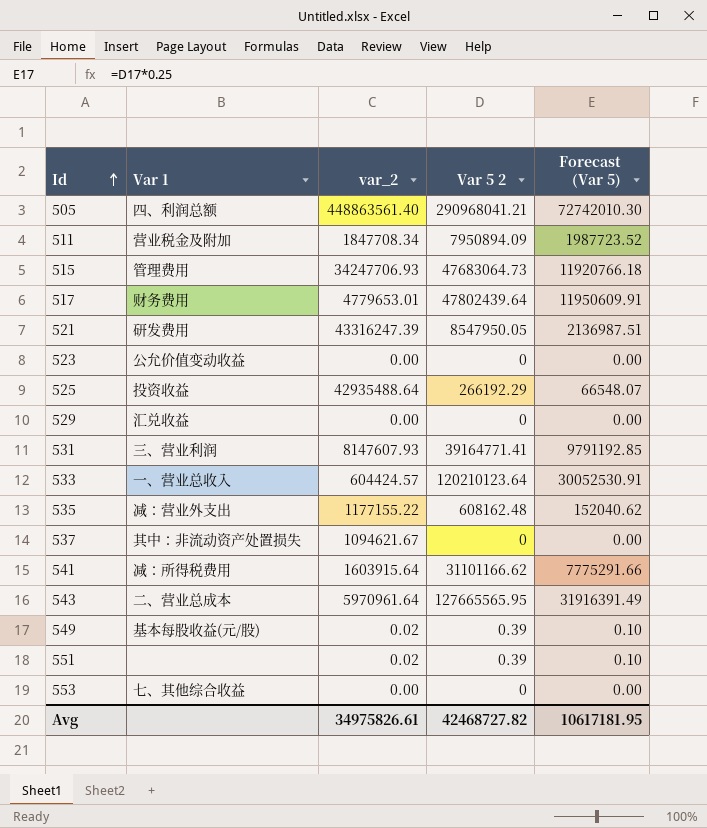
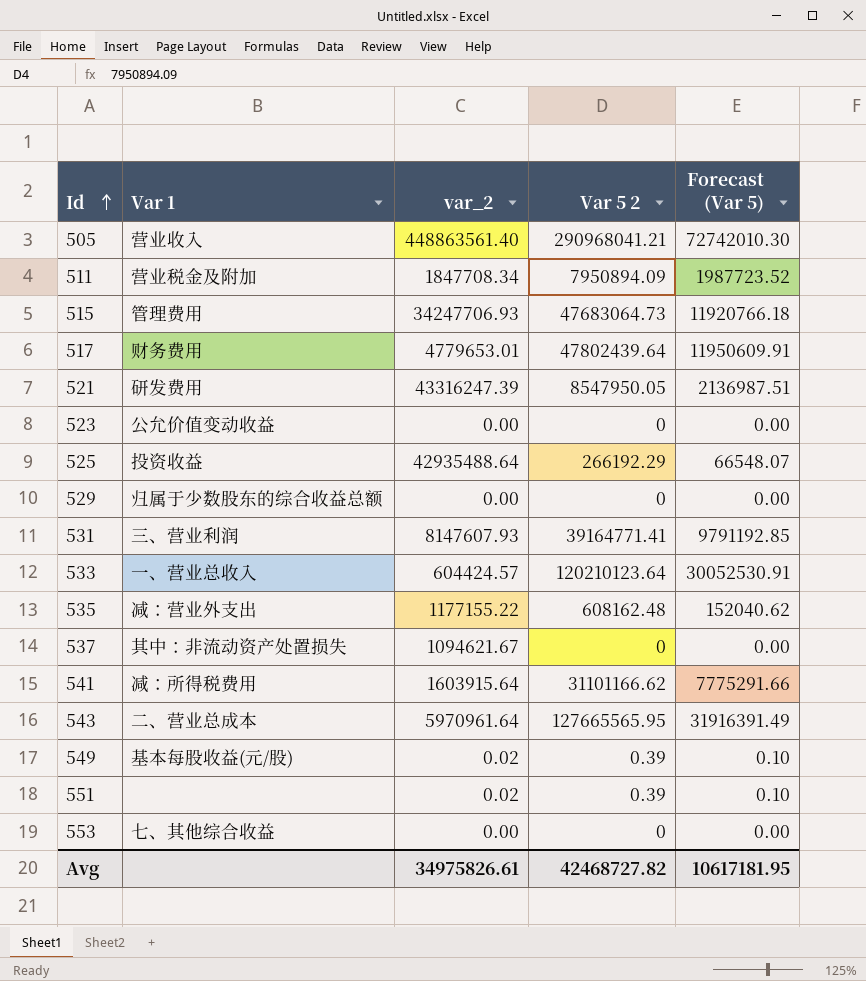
505 | Var 1: 四、利润总额 -> 营业收入
529 | Var 1: 汇兑收益 -> 归属于少数股东的综合收益总额

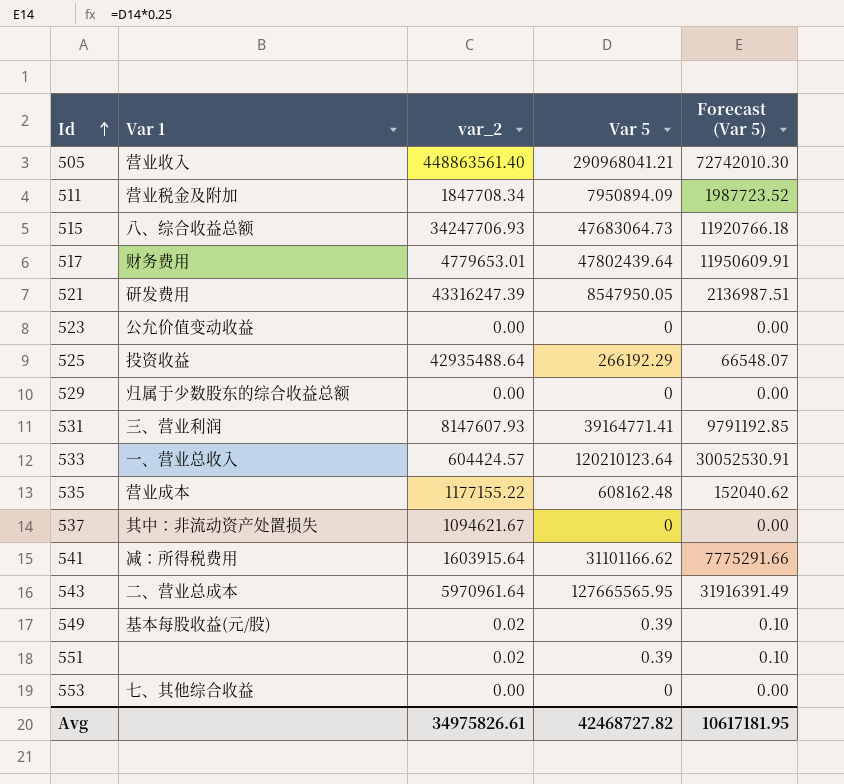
column name: Var 5 2 -> Var 5
515 | Var 1: 管理费用 -> 八、综合收益总额
535 | Var 1: 减：营业外支出 -> 营业成本

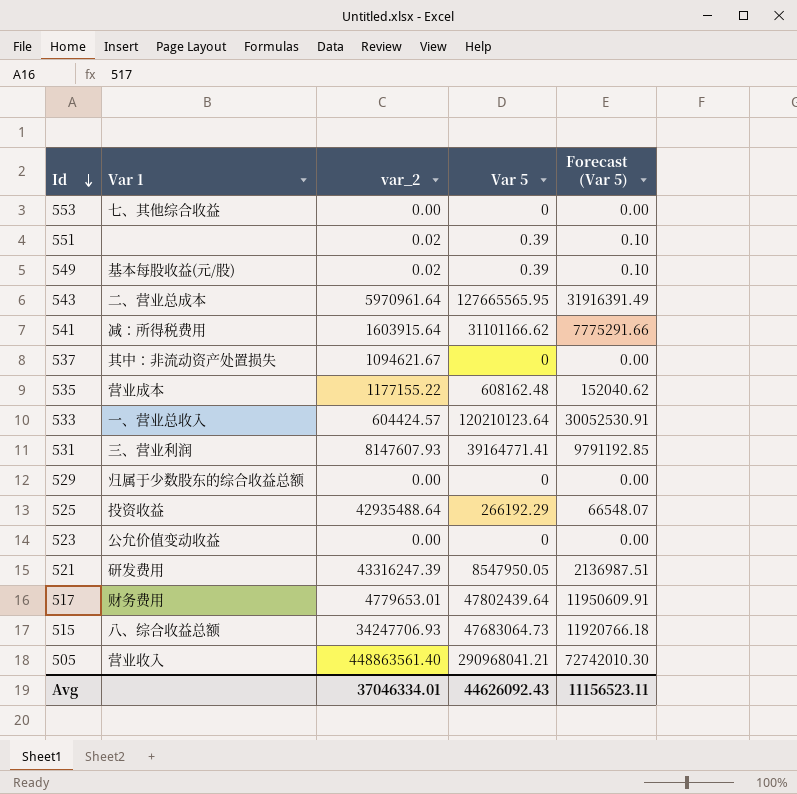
row order: Id ascending -> Id descending
row 511: 营业税金及附加 | 1847708.34 | 7950894.09 | 1987723.52 -> none
Avg | var_2: 34975826.61 -> 37046334.01
Avg | Var 5: 42468727.82 -> 44626092.43
Avg | Forecast (Var 5): 10617181.95 -> 11156523.11

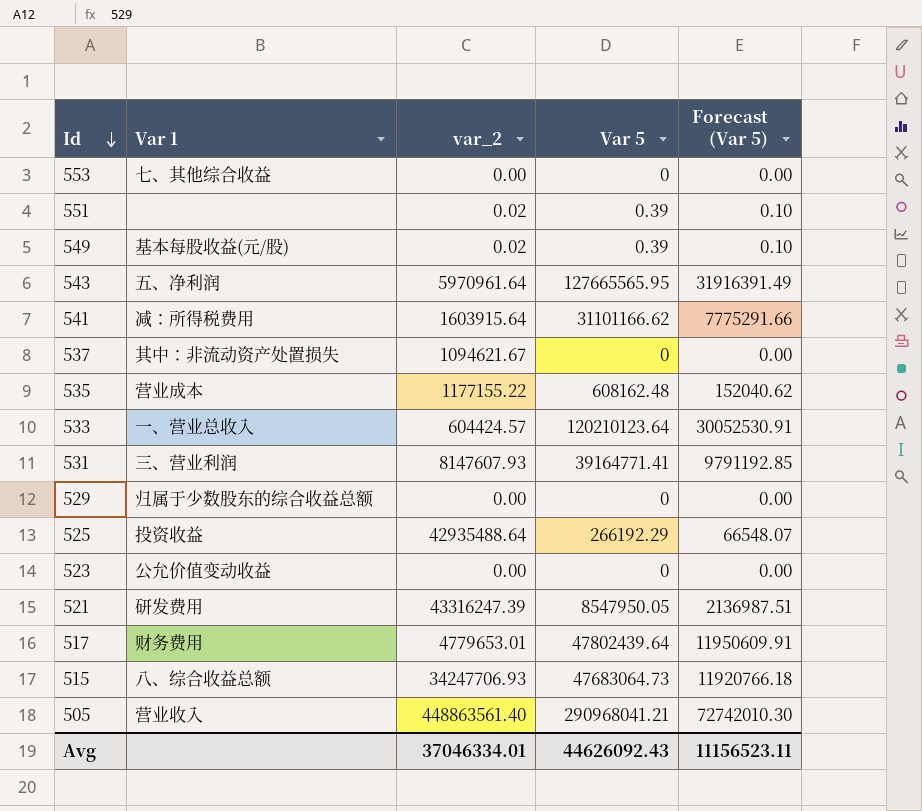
543 | Var 1: 二、营业总成本 -> 五、净利润

